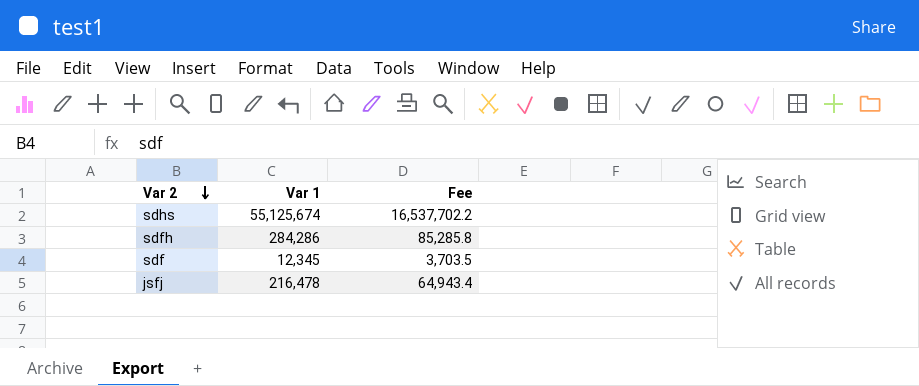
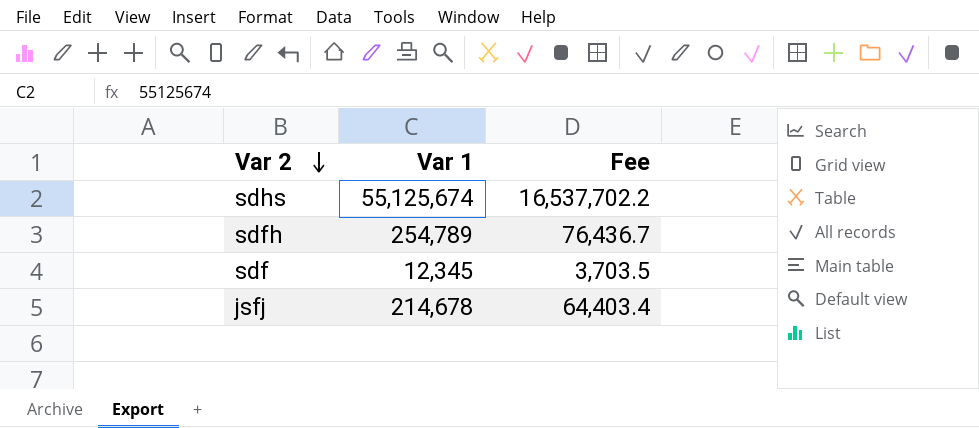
sdfh | Var 1: 284,286 -> 254,789
sdfh | Fee: 85,285.8 -> 76,436.7
jsfj | Var 1: 216,478 -> 214,678
jsfj | Fee: 64,943.4 -> 64,403.4

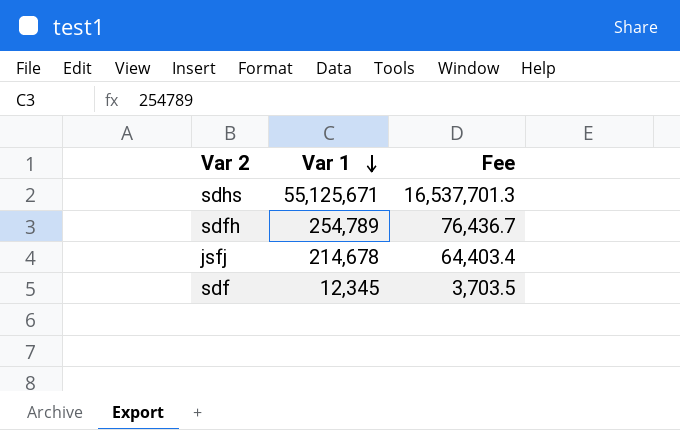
row order: Var 2 descending -> Var 1 descending
sdhs | Var 1: 55,125,674 -> 55,125,671
sdhs | Fee: 16,537,702.2 -> 16,537,701.3

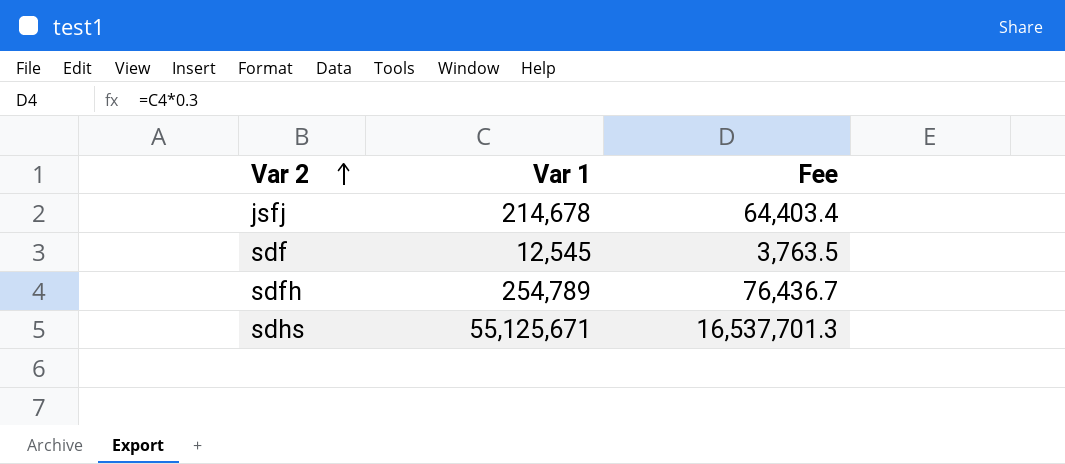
row order: Var 1 descending -> Var 2 ascending
sdf | Var 1: 12,345 -> 12,545
sdf | Fee: 3,703.5 -> 3,763.5

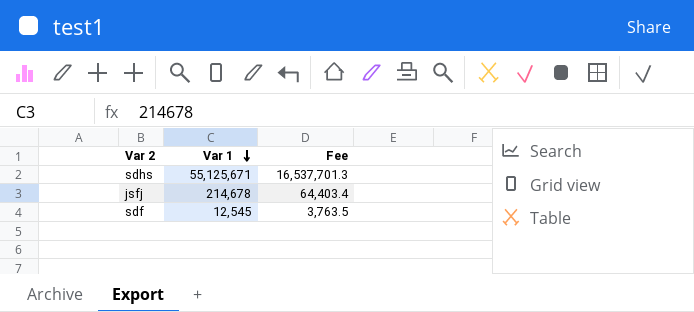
row order: Var 2 ascending -> Var 1 descending
row sdfh: 254,789 | 76,436.7 -> none

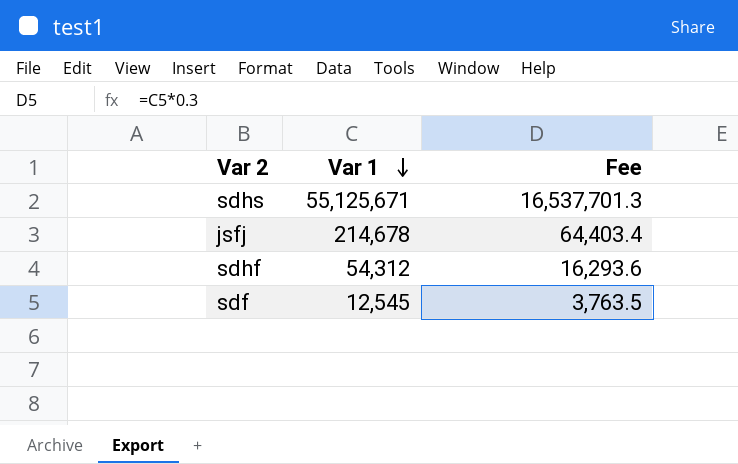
row sdhf: none -> 54,312 | 16,293.6

